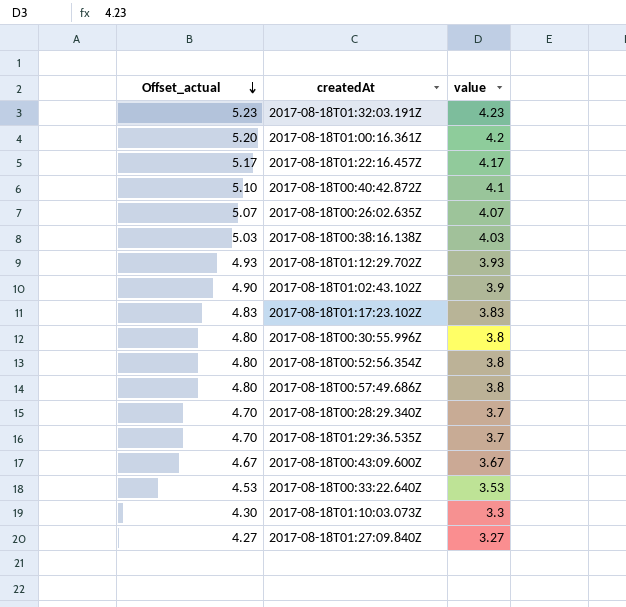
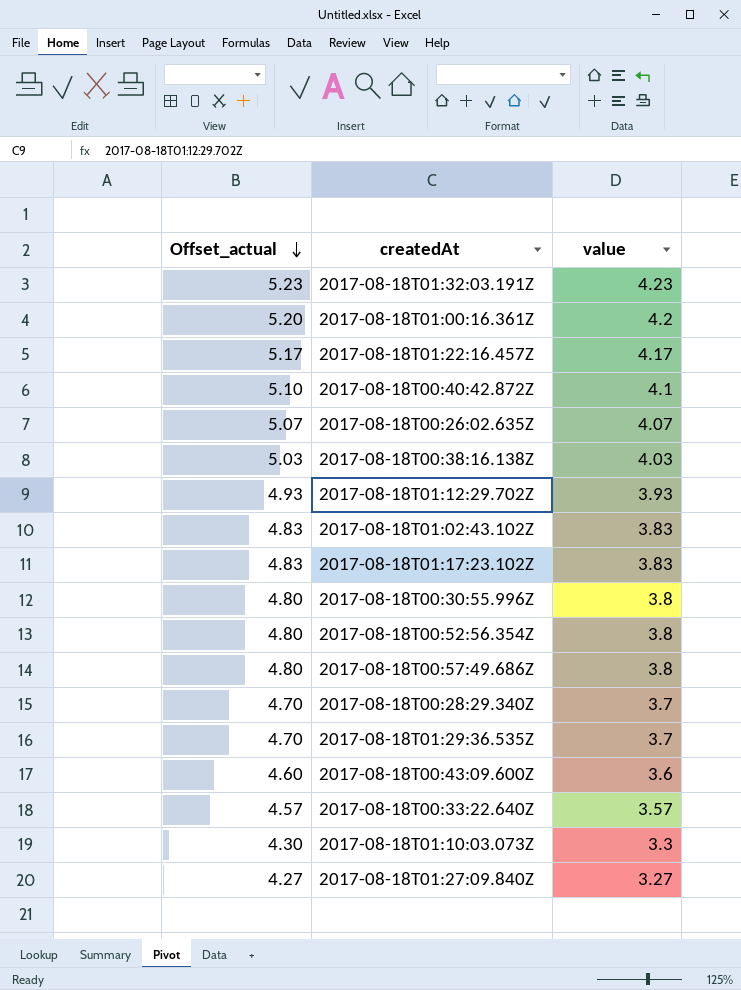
2017-08-18T01:02:43.102Z | Offset_actual: 4.90 -> 4.83
2017-08-18T01:02:43.102Z | value: 3.9 -> 3.83
2017-08-18T00:43:09.600Z | Offset_actual: 4.67 -> 4.60
2017-08-18T00:43:09.600Z | value: 3.67 -> 3.6
2017-08-18T00:33:22.640Z | Offset_actual: 4.53 -> 4.57
2017-08-18T00:33:22.640Z | value: 3.53 -> 3.57

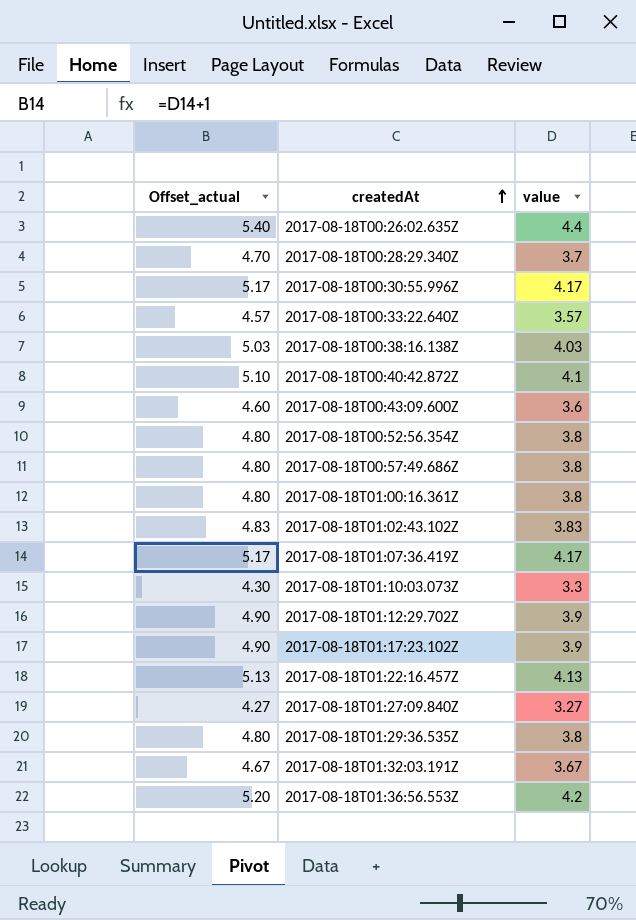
row order: Offset_actual descending -> createdAt ascending
2017-08-18T00:26:02.635Z | Offset_actual: 5.07 -> 5.40
2017-08-18T00:26:02.635Z | value: 4.07 -> 4.4
2017-08-18T00:30:55.996Z | Offset_actual: 4.80 -> 5.17
2017-08-18T00:30:55.996Z | value: 3.8 -> 4.17
2017-08-18T01:00:16.361Z | Offset_actual: 5.20 -> 4.80
2017-08-18T01:00:16.361Z | value: 4.2 -> 3.8
row 2017-08-18T01:07:36.419Z: none -> 5.17 | 4.17
2017-08-18T01:12:29.702Z | Offset_actual: 4.93 -> 4.90
2017-08-18T01:12:29.702Z | value: 3.93 -> 3.9
2017-08-18T01:17:23.102Z | Offset_actual: 4.83 -> 4.90
2017-08-18T01:17:23.102Z | value: 3.83 -> 3.9
2017-08-18T01:22:16.457Z | Offset_actual: 5.17 -> 5.13
2017-08-18T01:22:16.457Z | value: 4.17 -> 4.13
2017-08-18T01:29:36.535Z | Offset_actual: 4.70 -> 4.80
2017-08-18T01:29:36.535Z | value: 3.7 -> 3.8
2017-08-18T01:32:03.191Z | Offset_actual: 5.23 -> 4.67
2017-08-18T01:32:03.191Z | value: 4.23 -> 3.67
row 2017-08-18T01:36:56.553Z: none -> 5.20 | 4.2

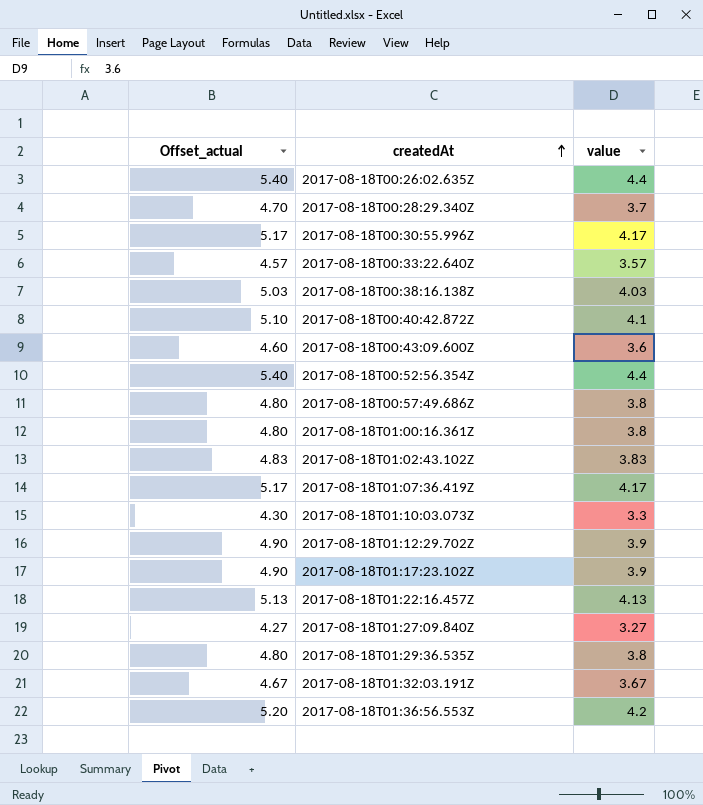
2017-08-18T00:52:56.354Z | Offset_actual: 4.80 -> 5.40
2017-08-18T00:52:56.354Z | value: 3.8 -> 4.4

